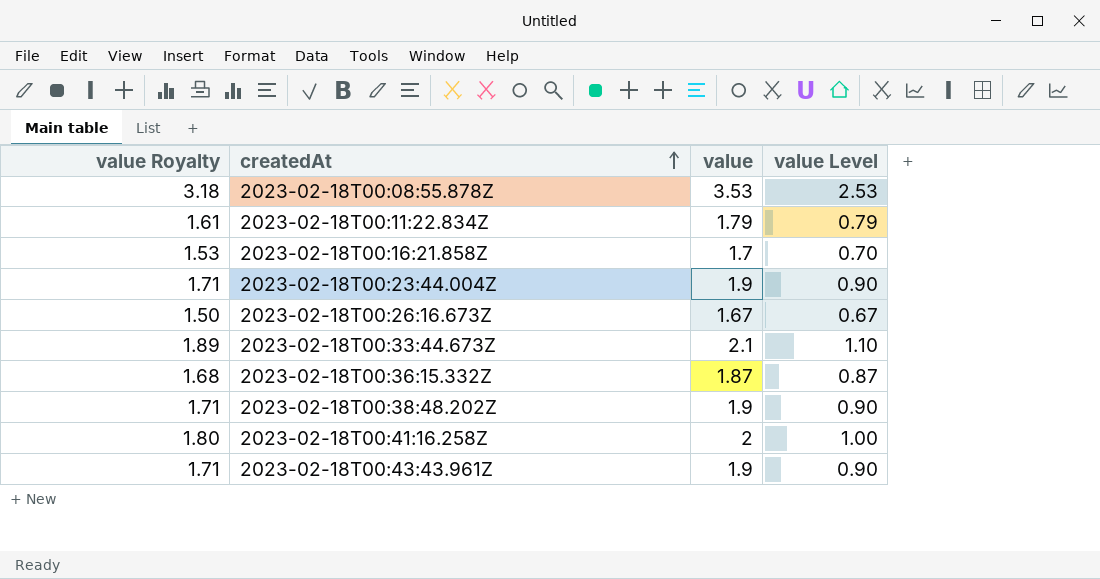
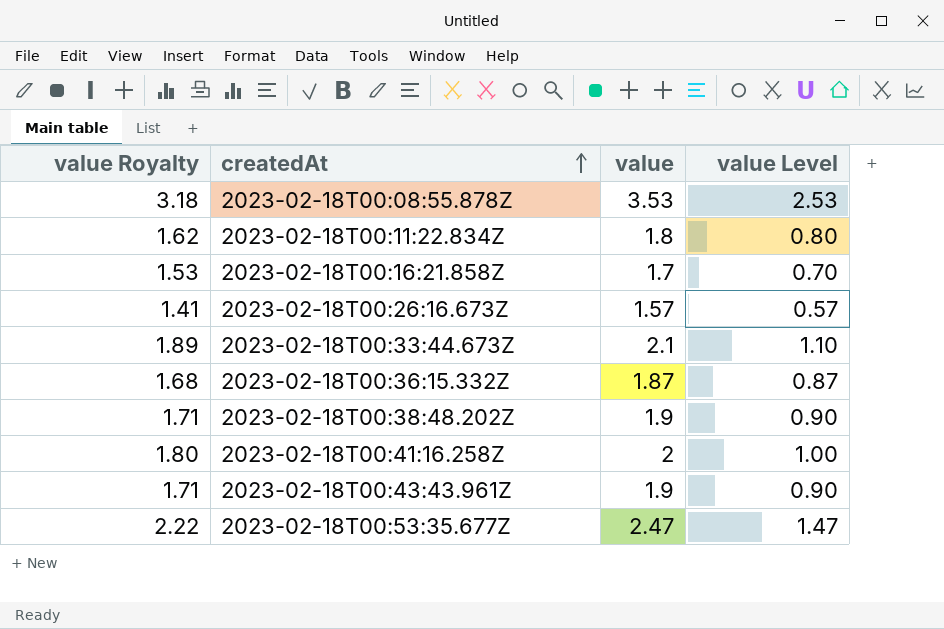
row 2023-02-18T00:23:44.004Z: 1.71 | 1.9 | 0.90 -> none
2023-02-18T00:11:22.834Z | value Royalty: 1.61 -> 1.62
2023-02-18T00:11:22.834Z | value: 1.79 -> 1.8
2023-02-18T00:11:22.834Z | value Level: 0.79 -> 0.80
2023-02-18T00:26:16.673Z | value Royalty: 1.50 -> 1.41
2023-02-18T00:26:16.673Z | value: 1.67 -> 1.57
2023-02-18T00:26:16.673Z | value Level: 0.67 -> 0.57
row 2023-02-18T00:53:35.677Z: none -> 2.22 | 2.47 | 1.47

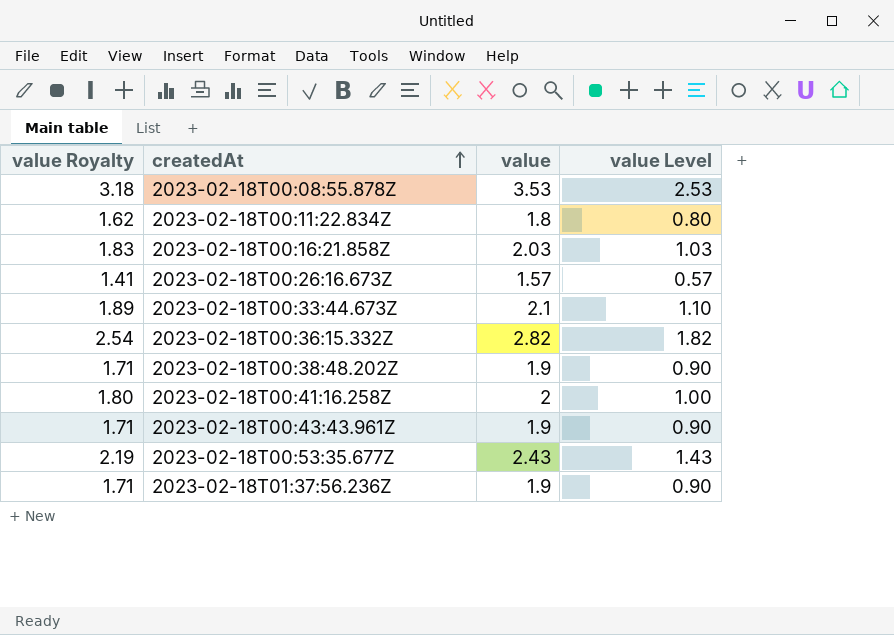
2023-02-18T00:16:21.858Z | value Royalty: 1.53 -> 1.83
2023-02-18T00:16:21.858Z | value: 1.7 -> 2.03
2023-02-18T00:16:21.858Z | value Level: 0.70 -> 1.03
2023-02-18T00:36:15.332Z | value Royalty: 1.68 -> 2.54
2023-02-18T00:36:15.332Z | value: 1.87 -> 2.82
2023-02-18T00:36:15.332Z | value Level: 0.87 -> 1.82
2023-02-18T00:53:35.677Z | value Royalty: 2.22 -> 2.19
2023-02-18T00:53:35.677Z | value: 2.47 -> 2.43
2023-02-18T00:53:35.677Z | value Level: 1.47 -> 1.43
row 2023-02-18T01:37:56.236Z: none -> 1.71 | 1.9 | 0.90

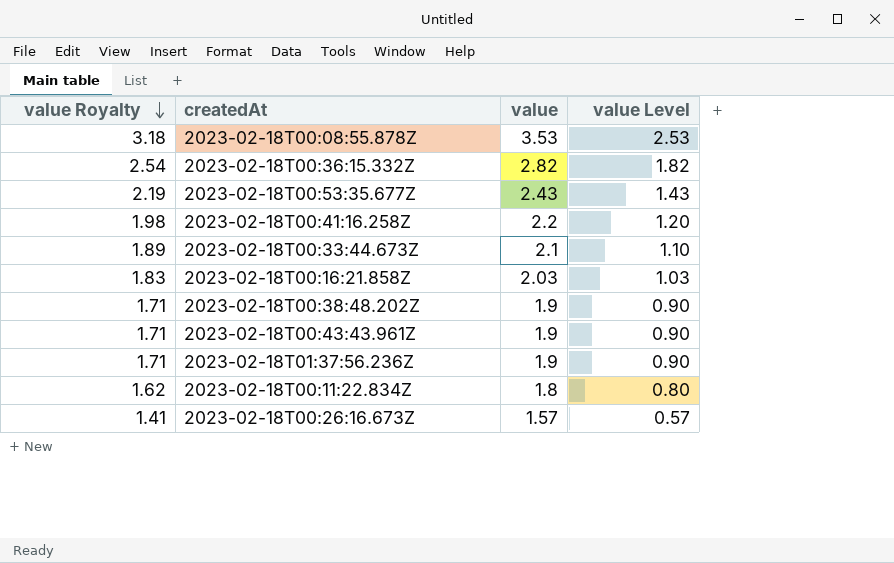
row order: createdAt ascending -> value Royalty descending
2023-02-18T00:41:16.258Z | value Royalty: 1.80 -> 1.98
2023-02-18T00:41:16.258Z | value: 2 -> 2.2
2023-02-18T00:41:16.258Z | value Level: 1.00 -> 1.20

